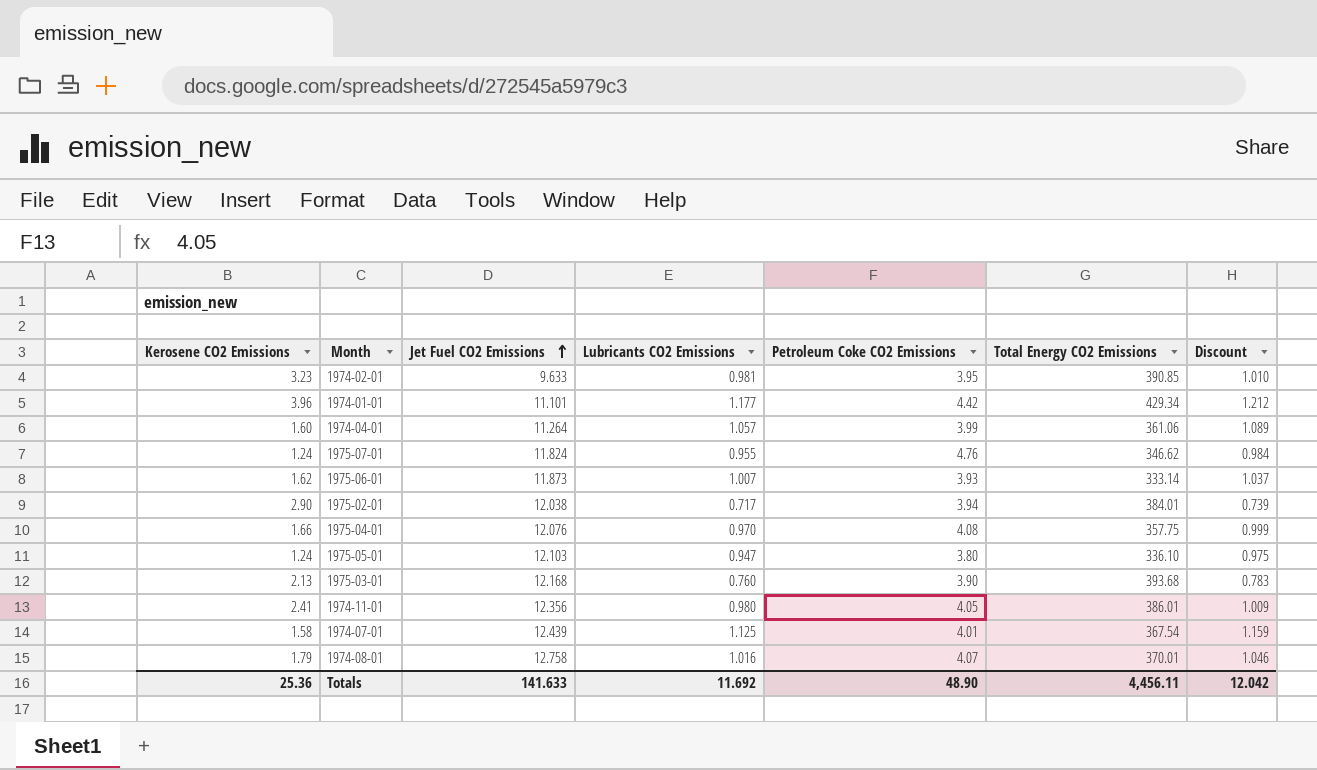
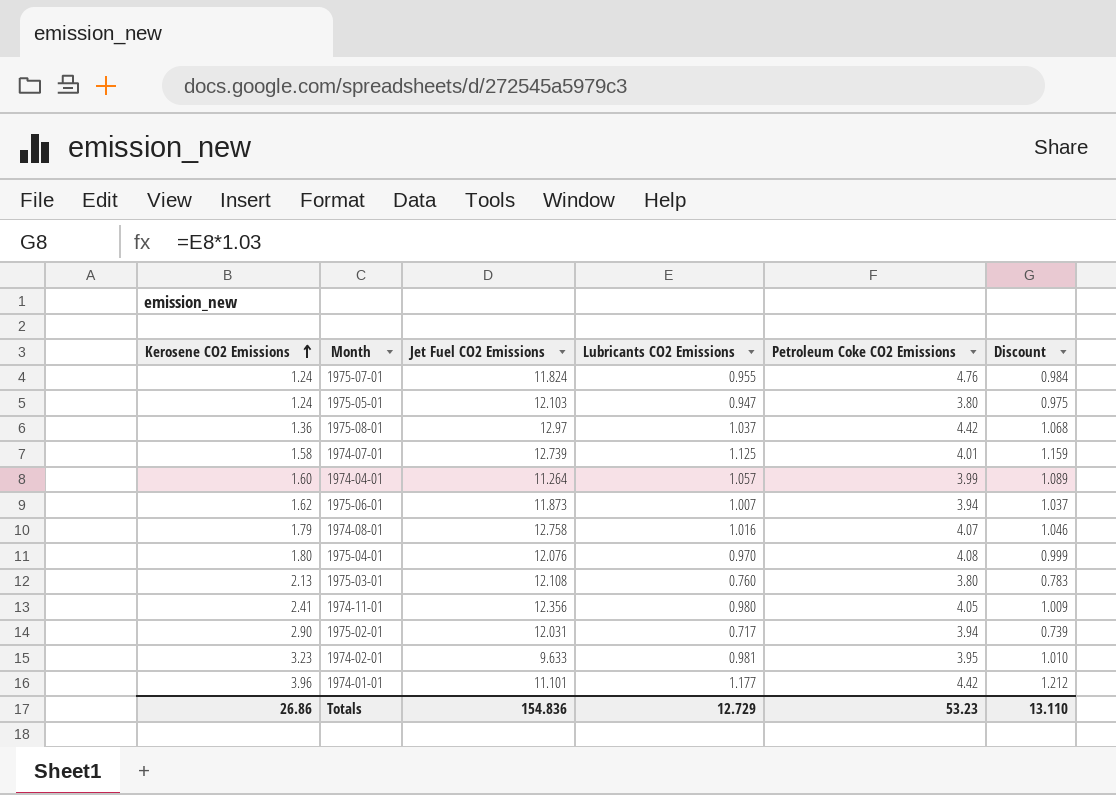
row order: Jet Fuel CO2 Emissions ascending -> Kerosene CO2 Emissions ascending
column Total Energy CO2 Emissions | position: 6 -> none
row 1975-08-01: none -> 1.36 | 12.97 | 1.037 | 4.42 | 1.068
1974-07-01 | Jet Fuel CO2 Emissions: 12.439 -> 12.739
1975-06-01 | Petroleum Coke CO2 Emissions: 3.93 -> 3.94
1975-04-01 | Kerosene CO2 Emissions: 1.66 -> 1.80
1975-03-01 | Jet Fuel CO2 Emissions: 12.168 -> 12.108
1975-03-01 | Petroleum Coke CO2 Emissions: 3.90 -> 3.80
1975-02-01 | Jet Fuel CO2 Emissions: 12.038 -> 12.031
Totals | Kerosene CO2 Emissions: 25.36 -> 26.86
Totals | Jet Fuel CO2 Emissions: 141.633 -> 154.836
Totals | Lubricants CO2 Emissions: 11.692 -> 12.729
Totals | Petroleum Coke CO2 Emissions: 48.90 -> 53.23
Totals | Discount: 12.042 -> 13.110

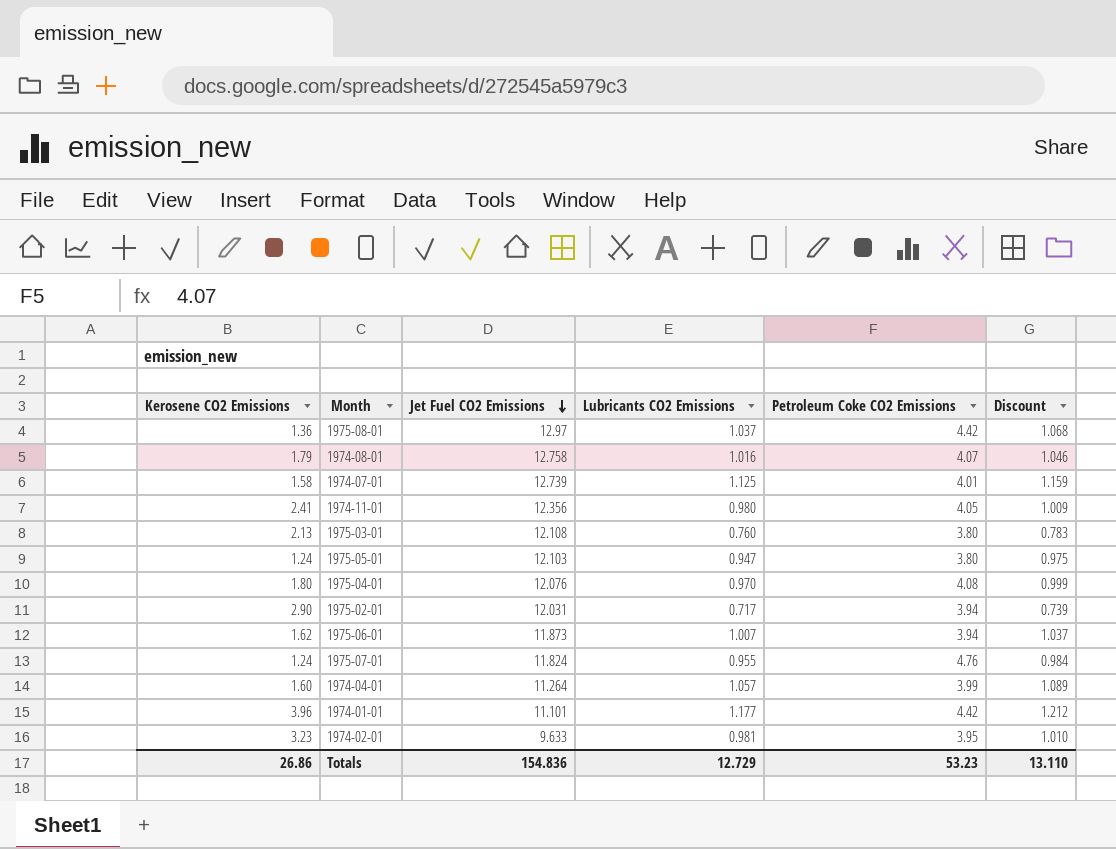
row order: Kerosene CO2 Emissions ascending -> Jet Fuel CO2 Emissions descending

